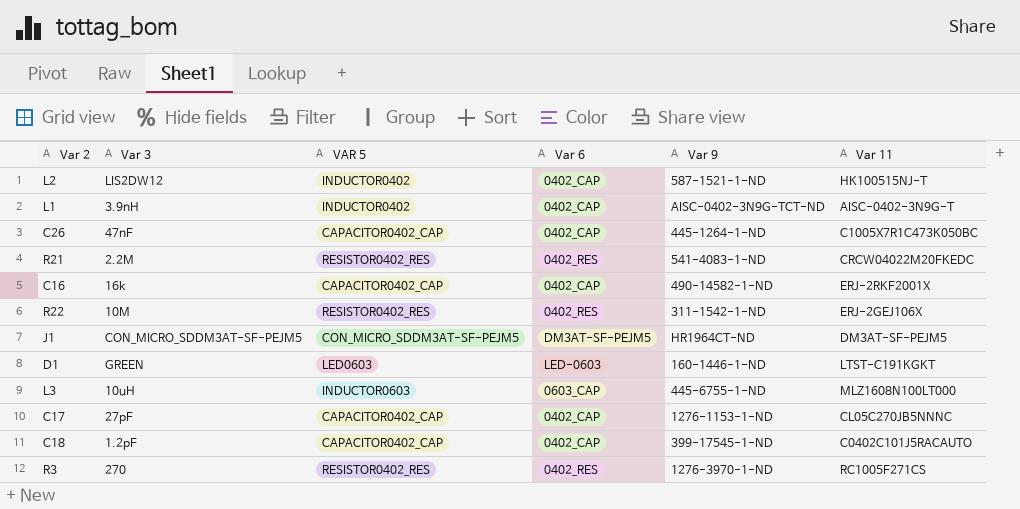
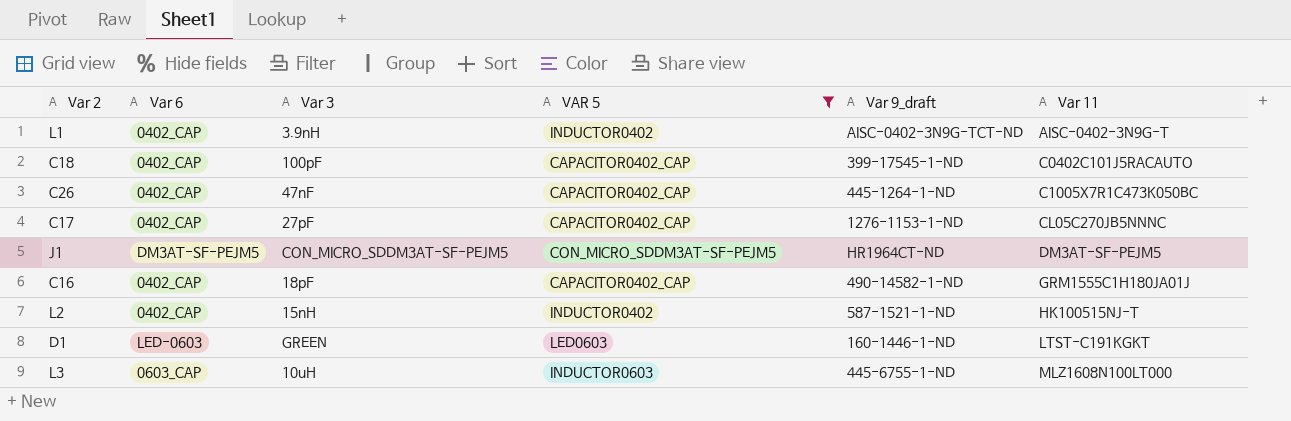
filter: none -> VAR 5 != RESISTOR0402_RES
row order: none -> Var 11 ascending
column Var 6 | position: 4 -> 2
column name: Var 9 -> Var 9_draft
C18 | Var 3: 1.2pF -> 100pF
C16 | Var 3: 16k -> 18pF
C16 | Var 11: ERJ-2RKF2001X -> GRM1555C1H180JA01J
L2 | Var 3: LIS2DW12 -> 15nH

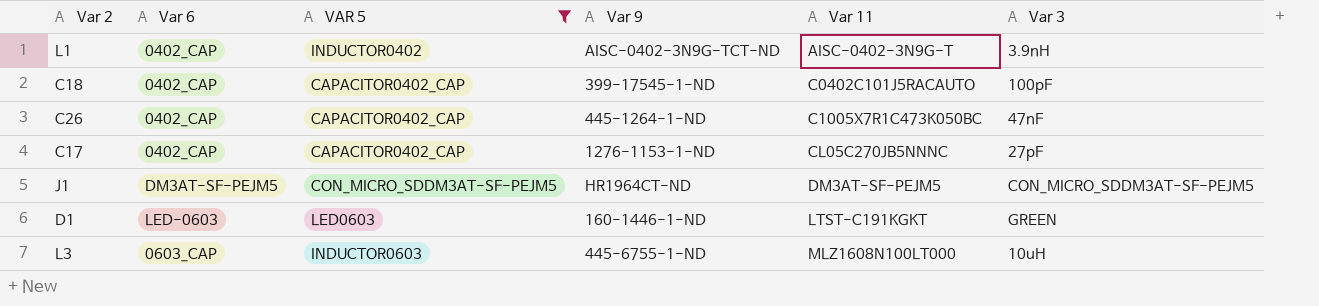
column name: Var 9_draft -> Var 9
column Var 3 | position: 3 -> 6
row C16: 0402_CAP | 18pF | CAPACITOR0402_CAP | 490-14582-1-ND | GRM1555C1H180JA01J -> none
row L2: 0402_CAP | 15nH | INDUCTOR0402 | 587-1521-1-ND | HK100515NJ-T -> none

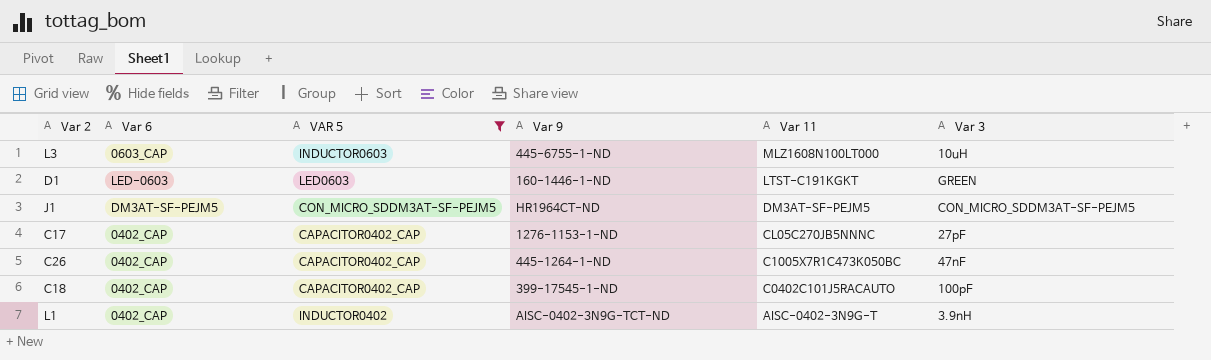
row order: Var 11 ascending -> Var 11 descending

